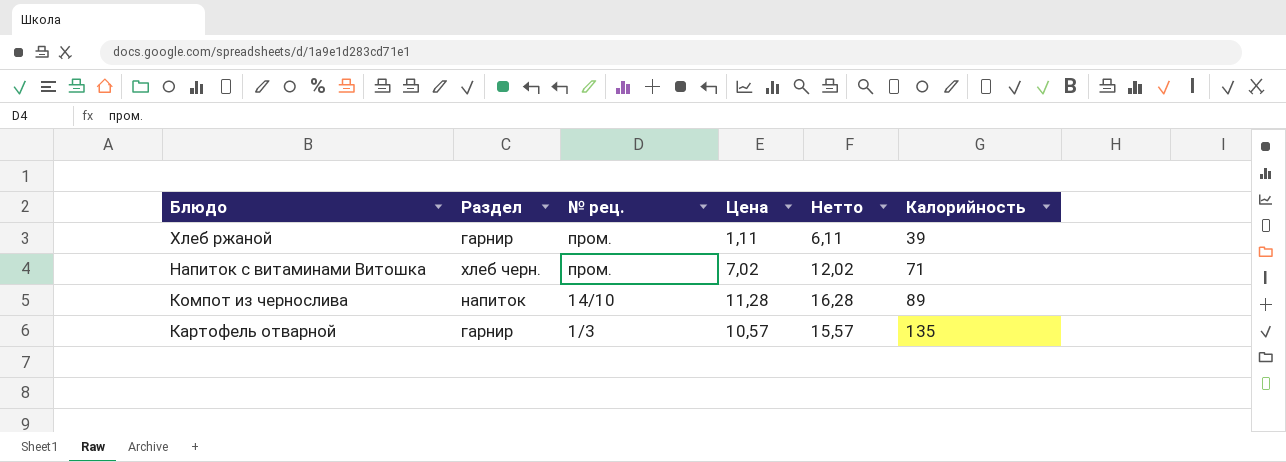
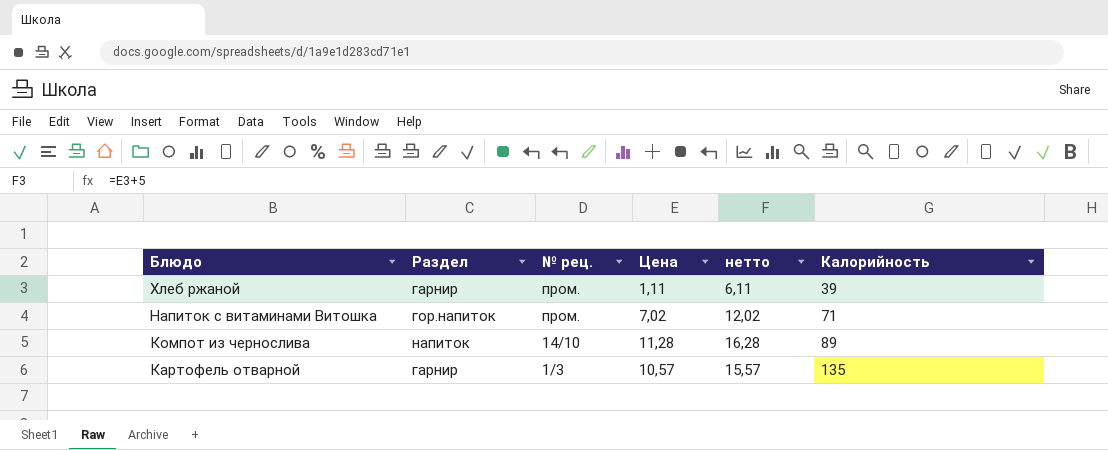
column name: Нетто -> нетто
Напиток с витаминами Витошка | Раздел: хлеб черн. -> гор.напиток

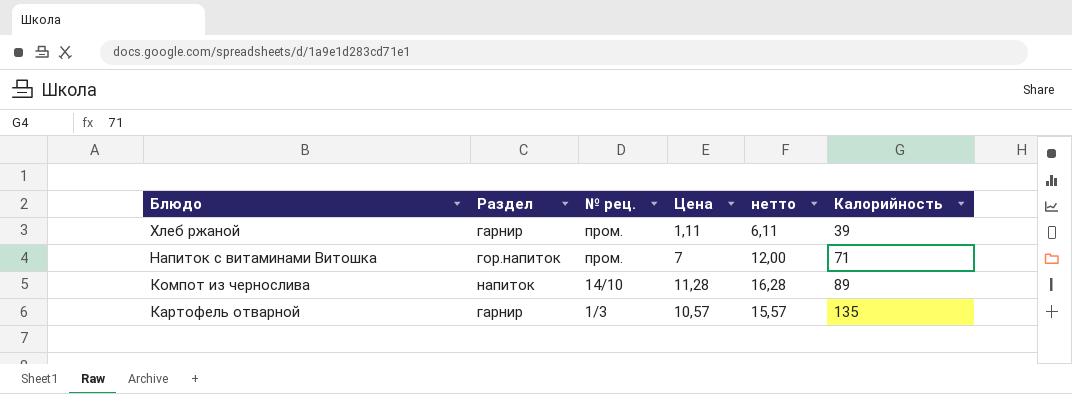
Напиток с витаминами Витошка | Цена: 7,02 -> 7
Напиток с витаминами Витошка | нетто: 12,02 -> 12,00

